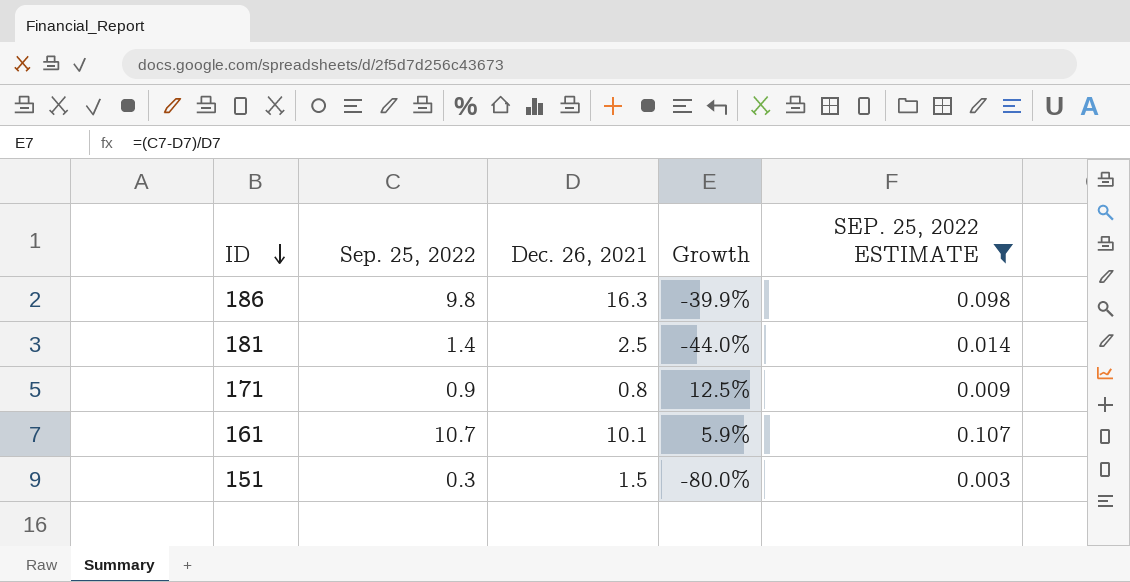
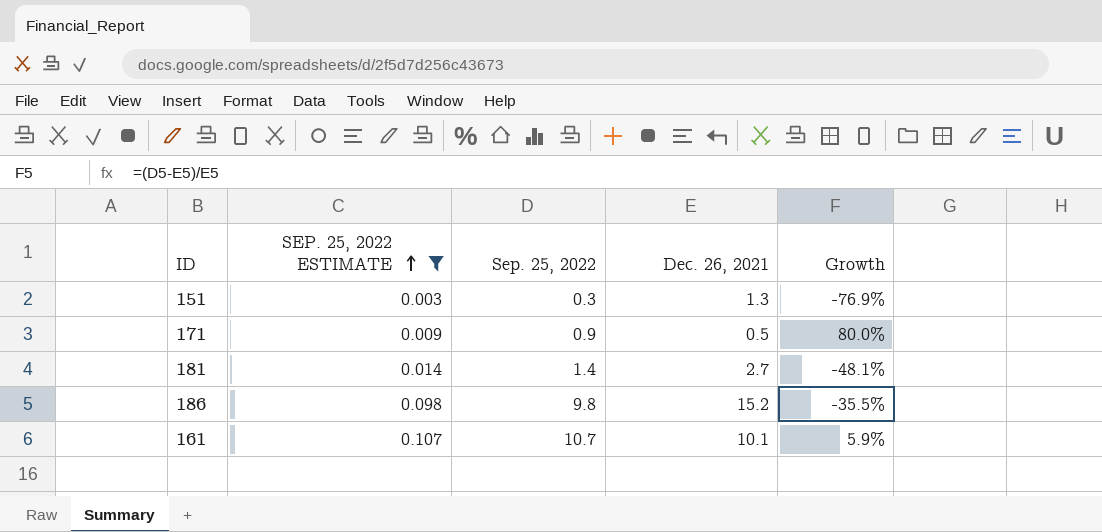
row order: ID descending -> SEP. 25, 2022 ESTIMATE ascending
column SEP. 25, 2022 ESTIMATE | position: 5 -> 2
151 | Dec. 26, 2021: 1.5 -> 1.3
151 | Growth: -80.0% -> -76.9%
171 | Dec. 26, 2021: 0.8 -> 0.5
171 | Growth: 12.5% -> 80.0%
181 | Dec. 26, 2021: 2.5 -> 2.7
181 | Growth: -44.0% -> -48.1%
186 | Dec. 26, 2021: 16.3 -> 15.2
186 | Growth: -39.9% -> -35.5%

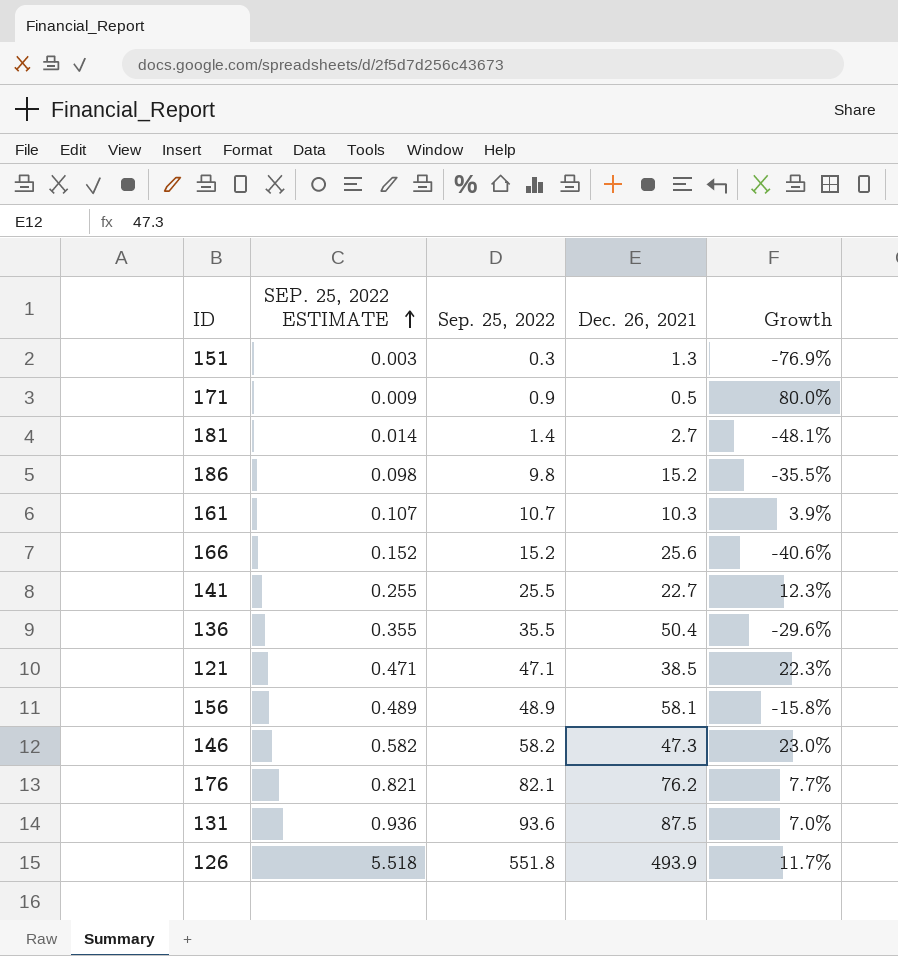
filter: SEP. 25, 2022 ESTIMATE <= 0.107 -> none
161 | Dec. 26, 2021: 10.1 -> 10.3
161 | Growth: 5.9% -> 3.9%

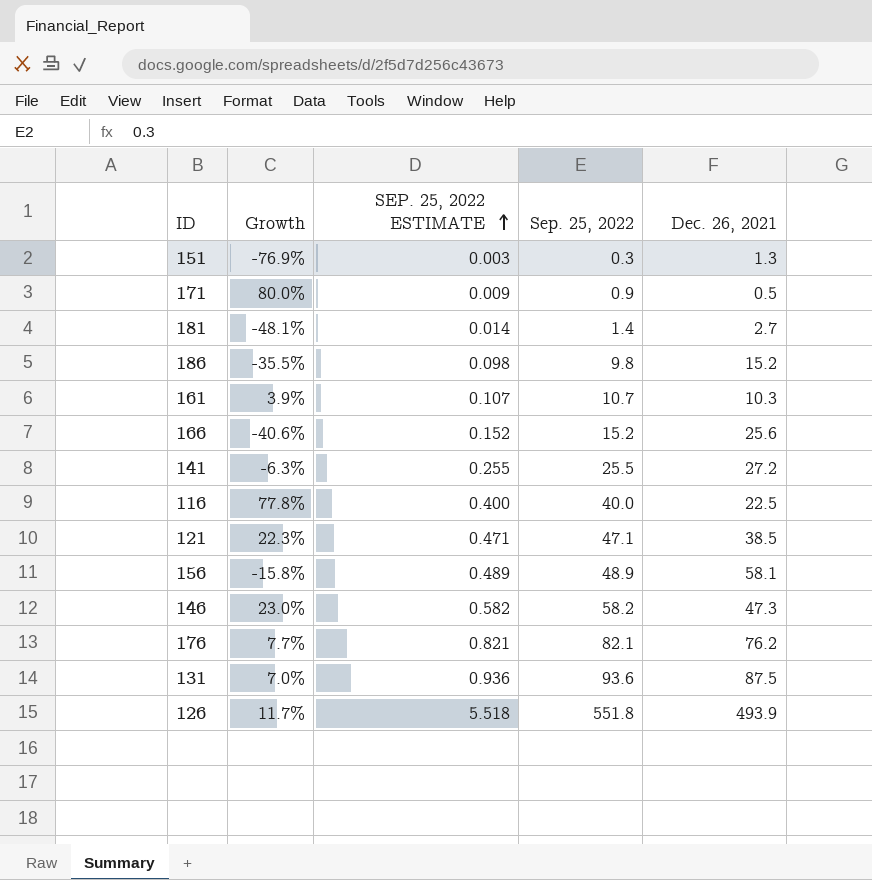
column Growth | position: 5 -> 2
row 136: 0.355 | 35.5 | 50.4 | -29.6% -> none
141 | Growth: 12.3% -> -6.3%
141 | Dec. 26, 2021: 22.7 -> 27.2
row 116: none -> 77.8% | 0.400 | 40.0 | 22.5

